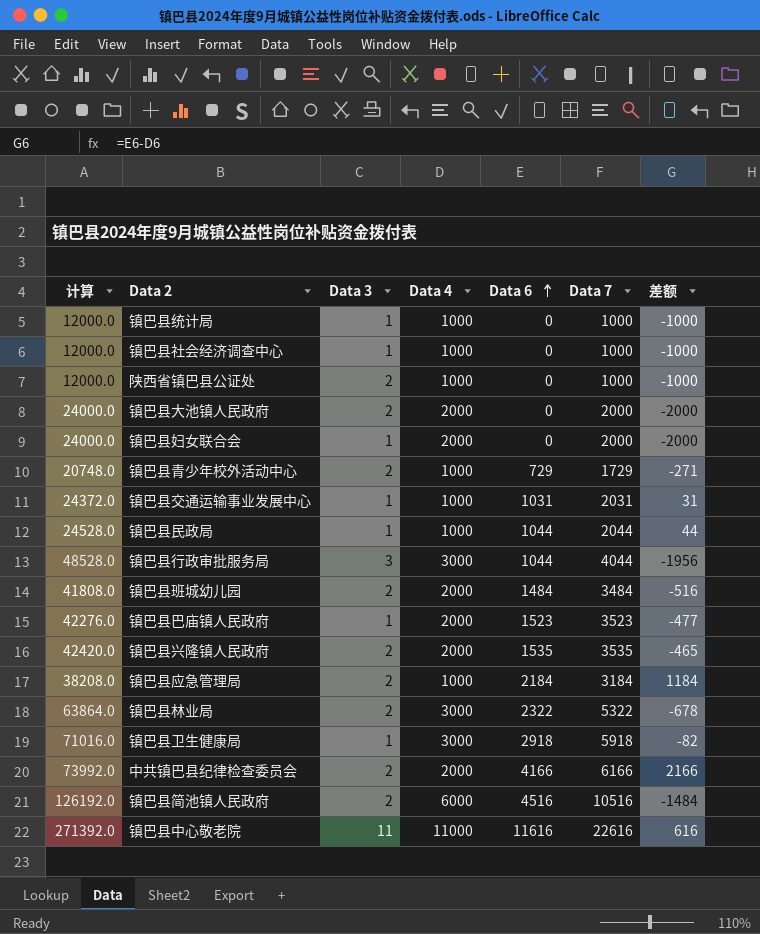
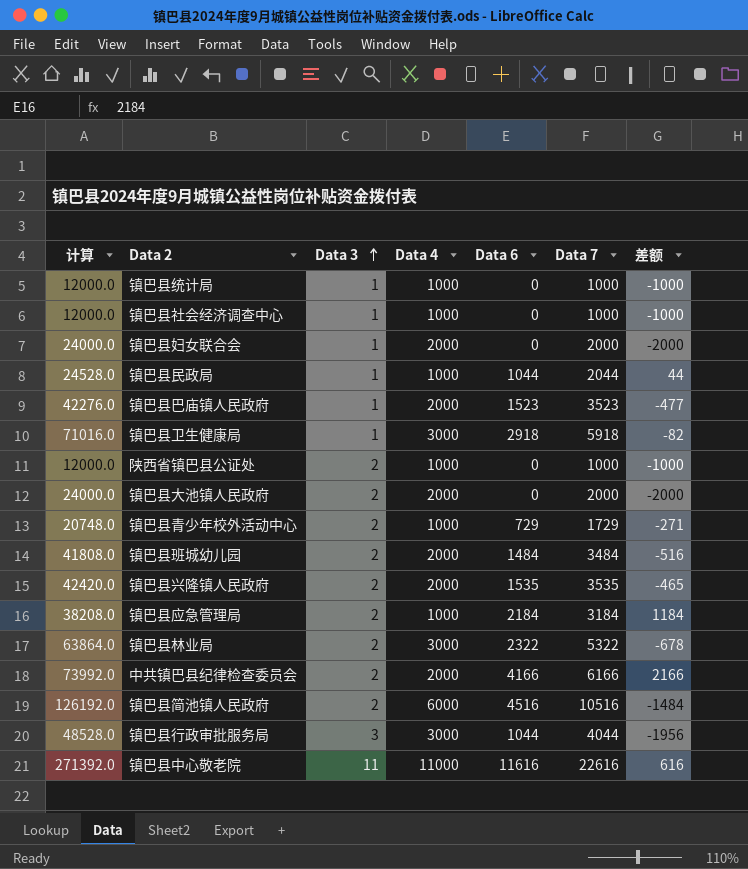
row order: Data 6 ascending -> Data 3 ascending
row 镇巴县交通运输事业发展中心: 24372.0 | 1 | 1000 | 1031 | 2031 | 31 -> none

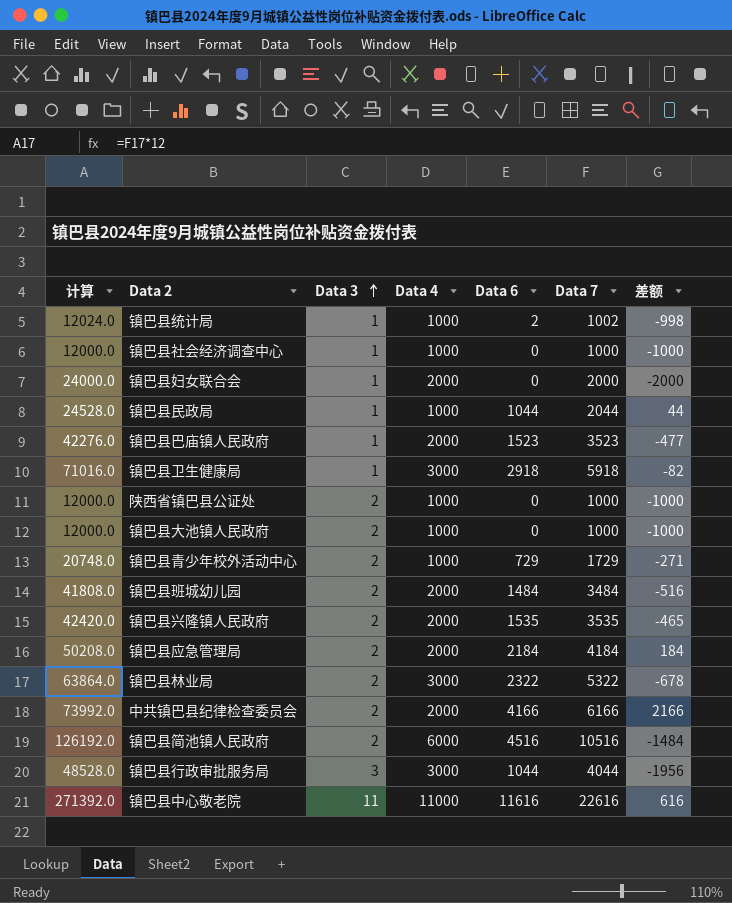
镇巴县统计局 | 计算: 12000.0 -> 12024.0
镇巴县统计局 | Data 6: 0 -> 2
镇巴县统计局 | Data 7: 1000 -> 1002
镇巴县统计局 | 差额: -1000 -> -998
镇巴县大池镇人民政府 | 计算: 24000.0 -> 12000.0
镇巴县大池镇人民政府 | Data 4: 2000 -> 1000
镇巴县大池镇人民政府 | Data 7: 2000 -> 1000
镇巴县大池镇人民政府 | 差额: -2000 -> -1000
镇巴县应急管理局 | 计算: 38208.0 -> 50208.0
镇巴县应急管理局 | Data 4: 1000 -> 2000
镇巴县应急管理局 | Data 7: 3184 -> 4184
镇巴县应急管理局 | 差额: 1184 -> 184

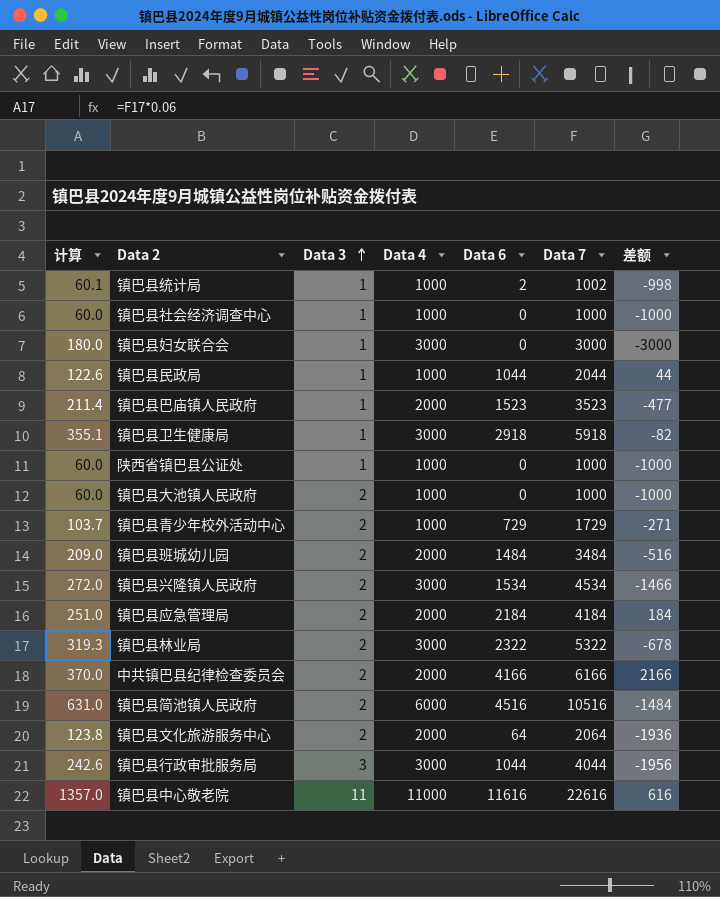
column 计算 | formula: [Data 7] * 12 -> [Data 7] * 0.06
镇巴县妇女联合会 | Data 4: 2000 -> 3000
镇巴县妇女联合会 | Data 7: 2000 -> 3000
镇巴县妇女联合会 | 差额: -2000 -> -3000
陕西省镇巴县公证处 | Data 3: 2 -> 1
镇巴县兴隆镇人民政府 | Data 4: 2000 -> 3000
镇巴县兴隆镇人民政府 | Data 6: 1535 -> 1534
镇巴县兴隆镇人民政府 | Data 7: 3535 -> 4534
镇巴县兴隆镇人民政府 | 差额: -465 -> -1466
row 镇巴县文化旅游服务中心: none -> 123.8 | 2 | 2000 | 64 | 2064 | -1936

